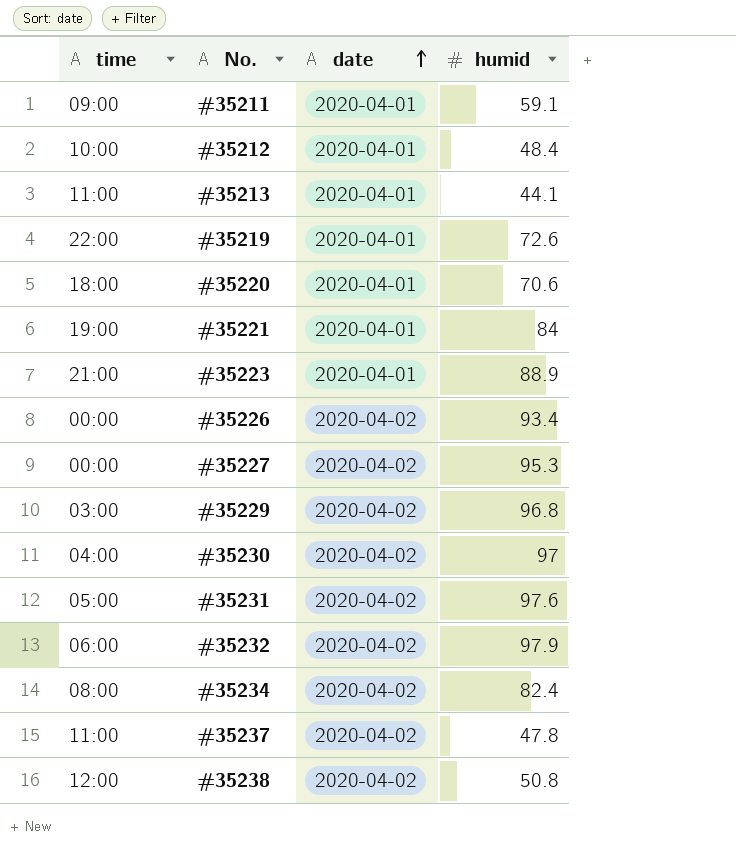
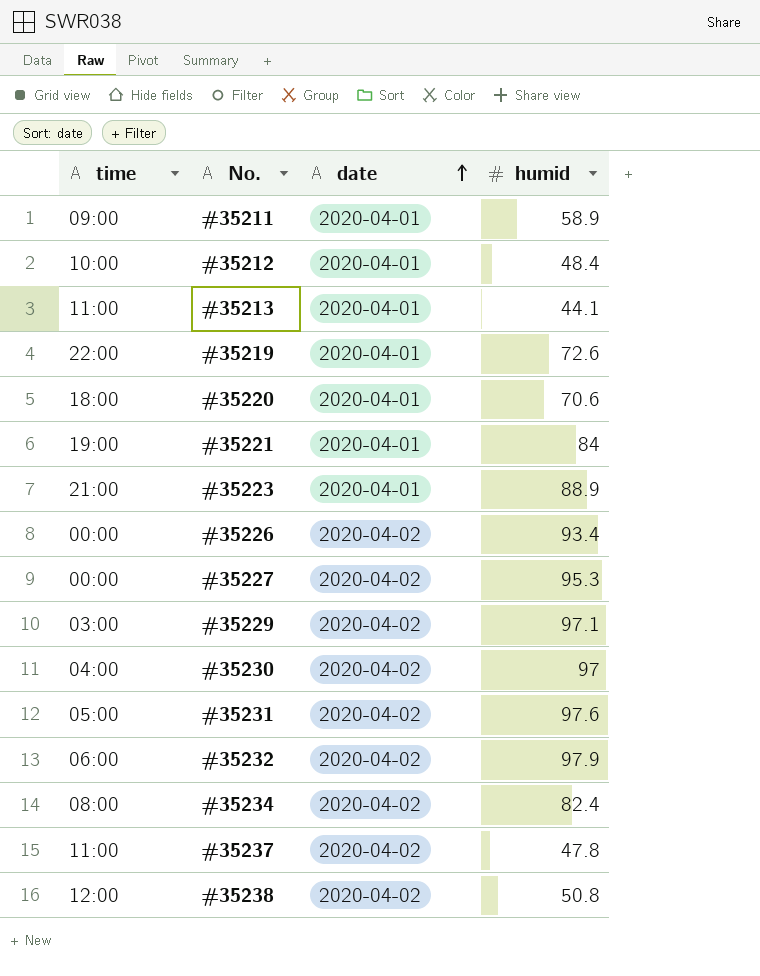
#35211 | humid: 59.1 -> 58.9
#35229 | humid: 96.8 -> 97.1

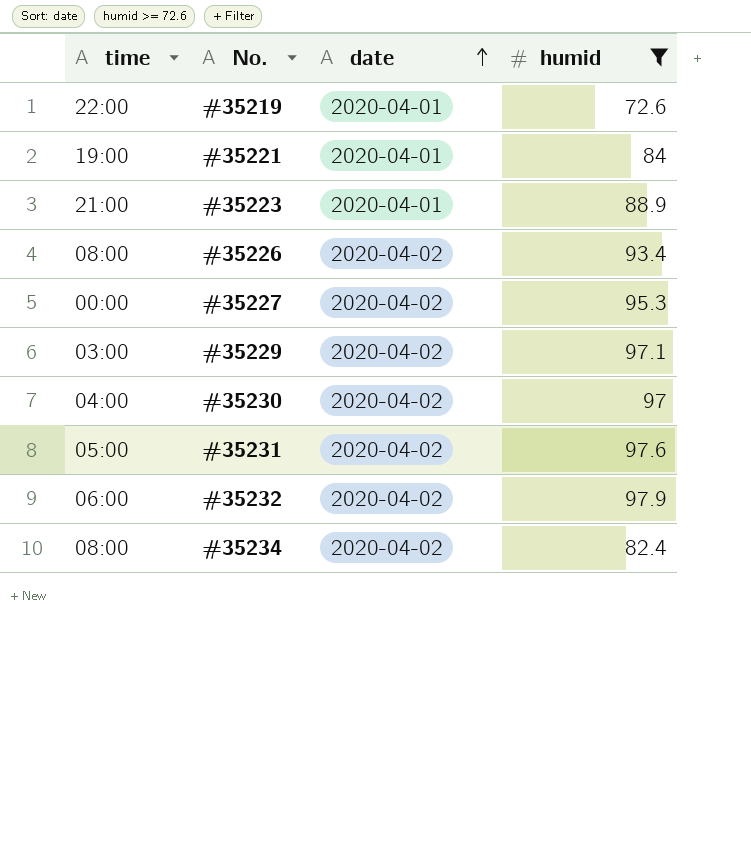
filter: none -> humid >= 72.6
#35226 | time: 00:00 -> 08:00

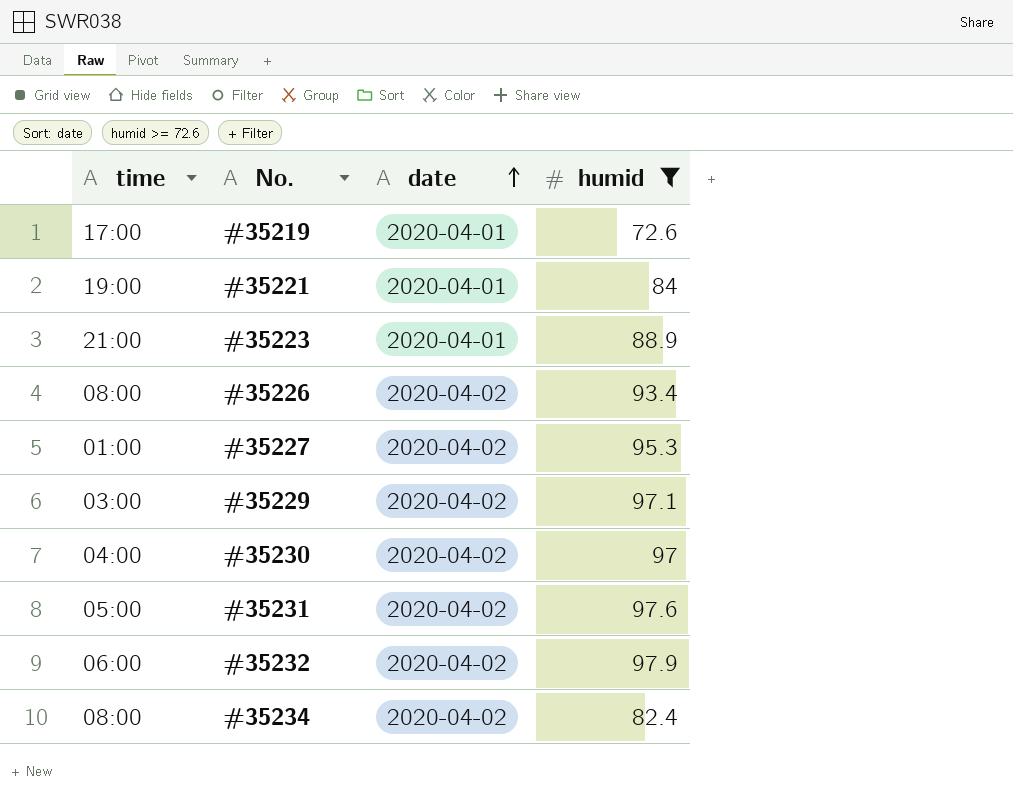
#35219 | time: 22:00 -> 17:00
#35227 | time: 00:00 -> 01:00

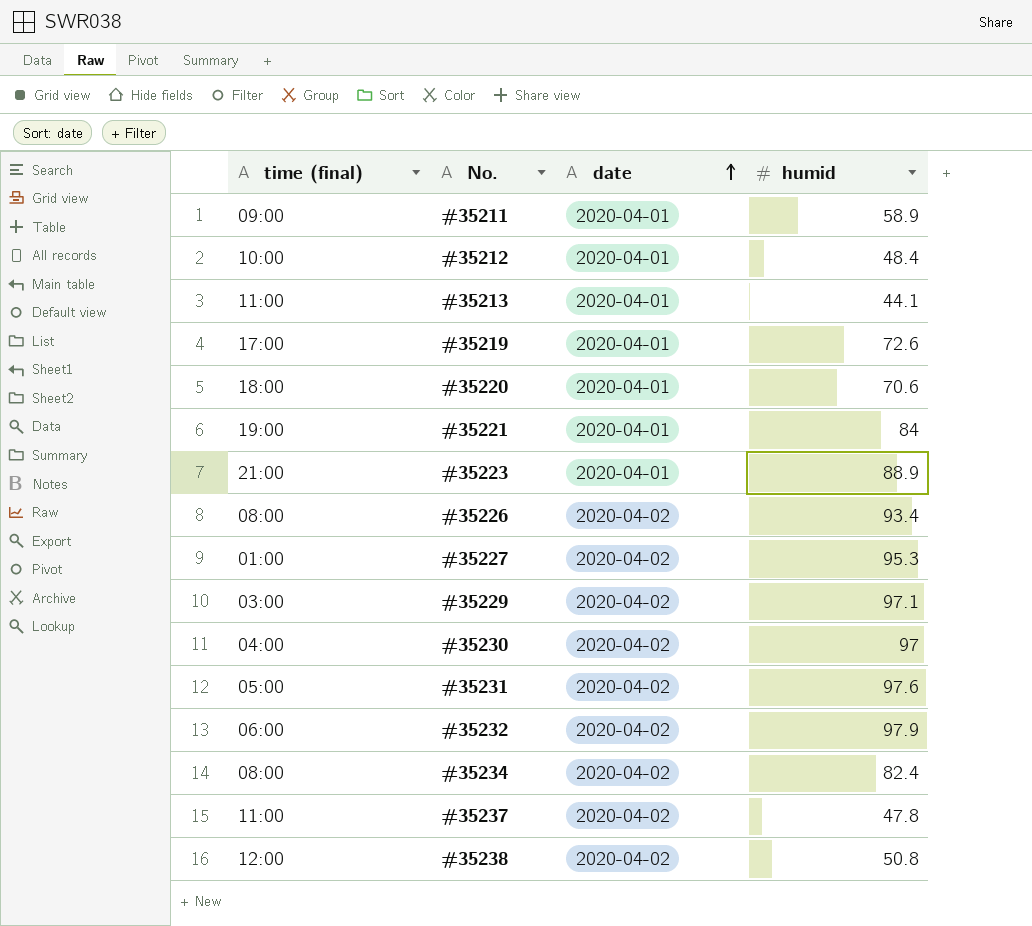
filter: humid >= 72.6 -> none
column name: time -> time (final)

